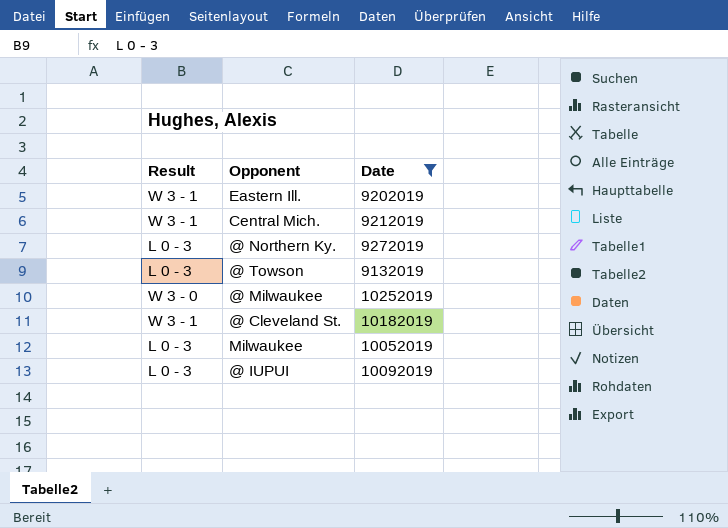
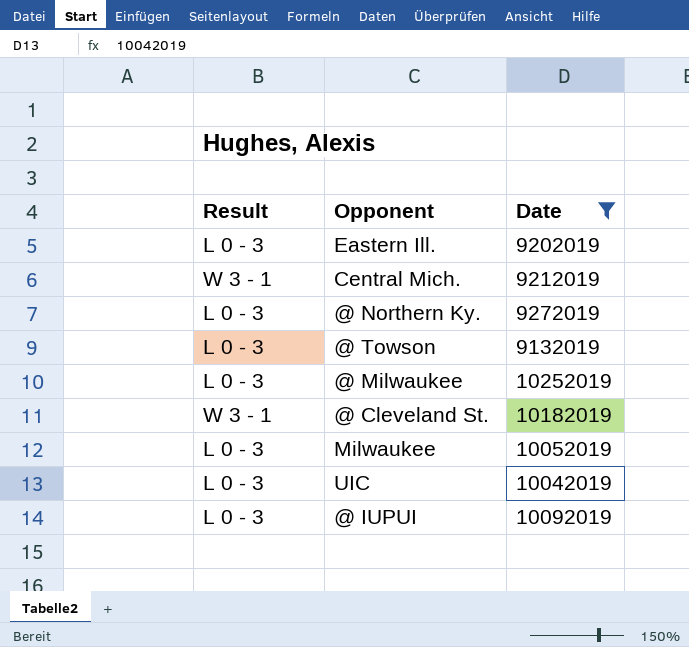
Eastern Ill. | Result: W 3 - 1 -> L 0 - 3
@ Milwaukee | Result: W 3 - 0 -> L 0 - 3
row UIC: none -> L 0 - 3 | 10042019

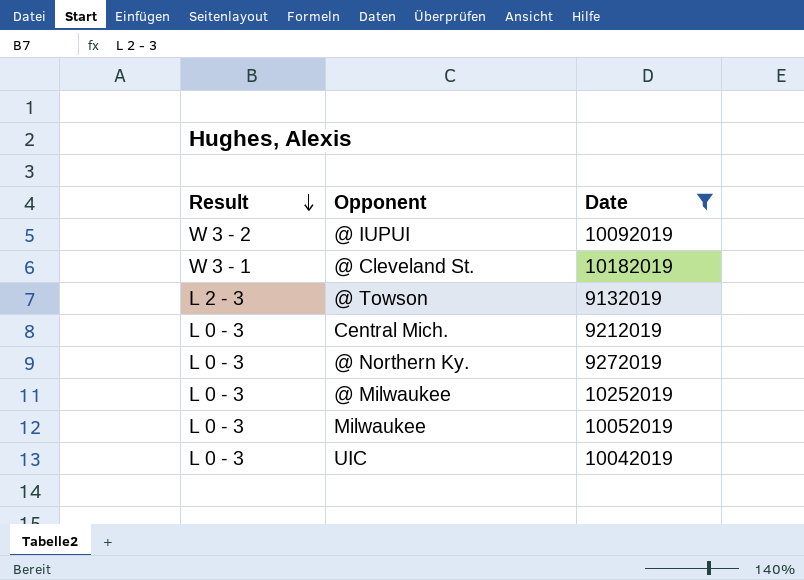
row order: none -> Result descending
row Eastern Ill.: L 0 - 3 | 9202019 -> none
@ IUPUI | Result: L 0 - 3 -> W 3 - 2
@ Towson | Result: L 0 - 3 -> L 2 - 3
Central Mich. | Result: W 3 - 1 -> L 0 - 3

